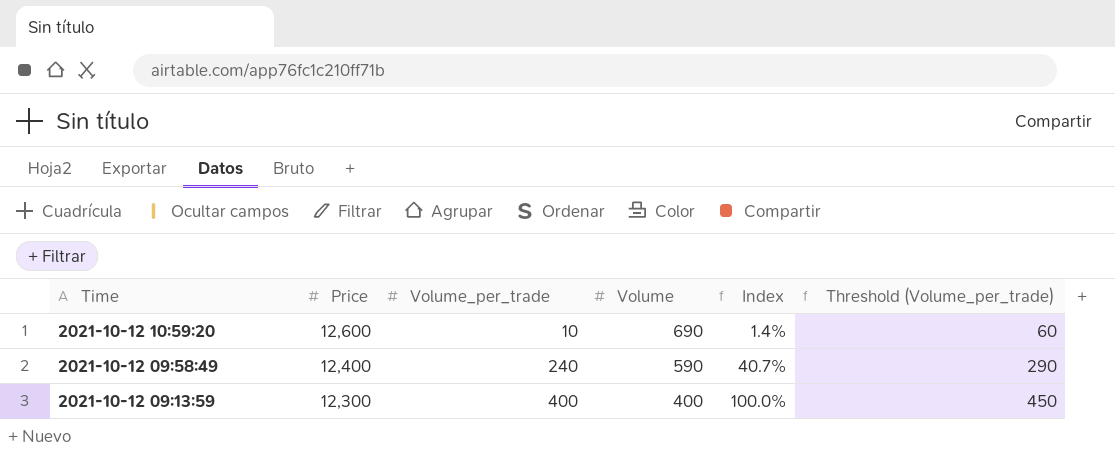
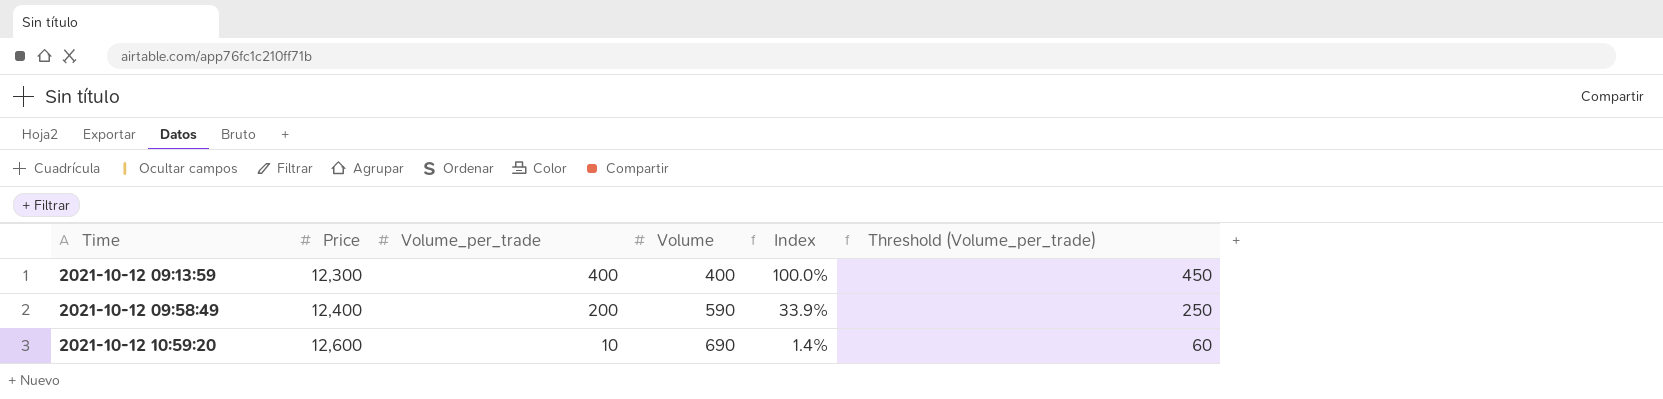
row order: Time descending -> Time ascending
2021-10-12 09:58:49 | Volume_per_trade: 240 -> 200
2021-10-12 09:58:49 | Index: 40.7% -> 33.9%
2021-10-12 09:58:49 | Threshold (Volume_per_trade): 290 -> 250

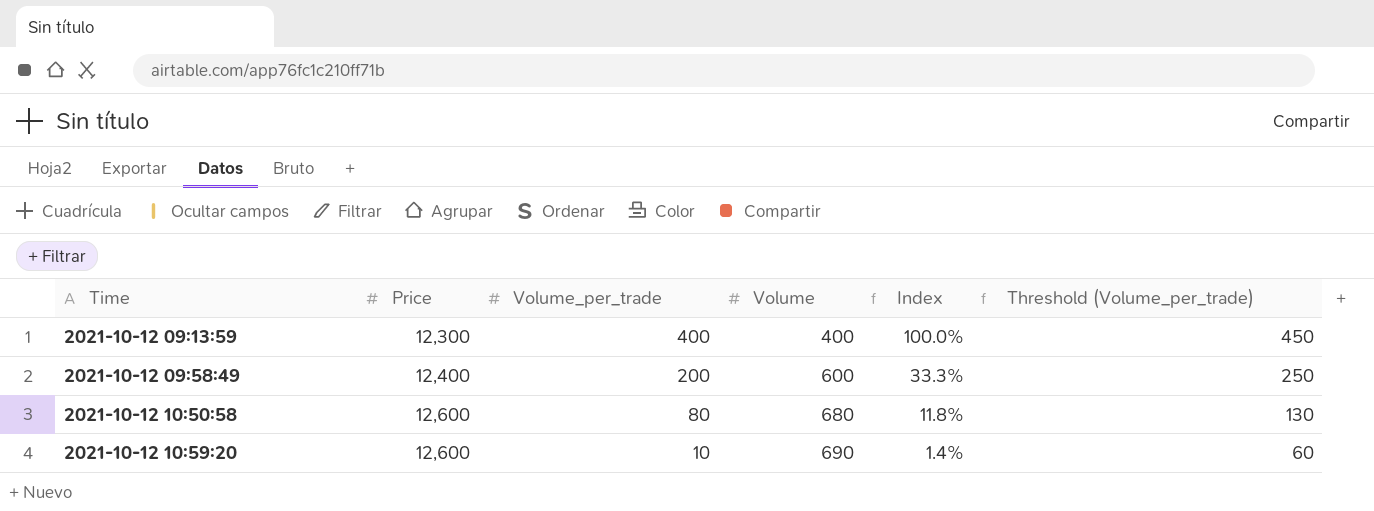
2021-10-12 09:58:49 | Volume: 590 -> 600
2021-10-12 09:58:49 | Index: 33.9% -> 33.3%
row 2021-10-12 10:50:58: none -> 12,600 | 80 | 680 | 11.8% | 130

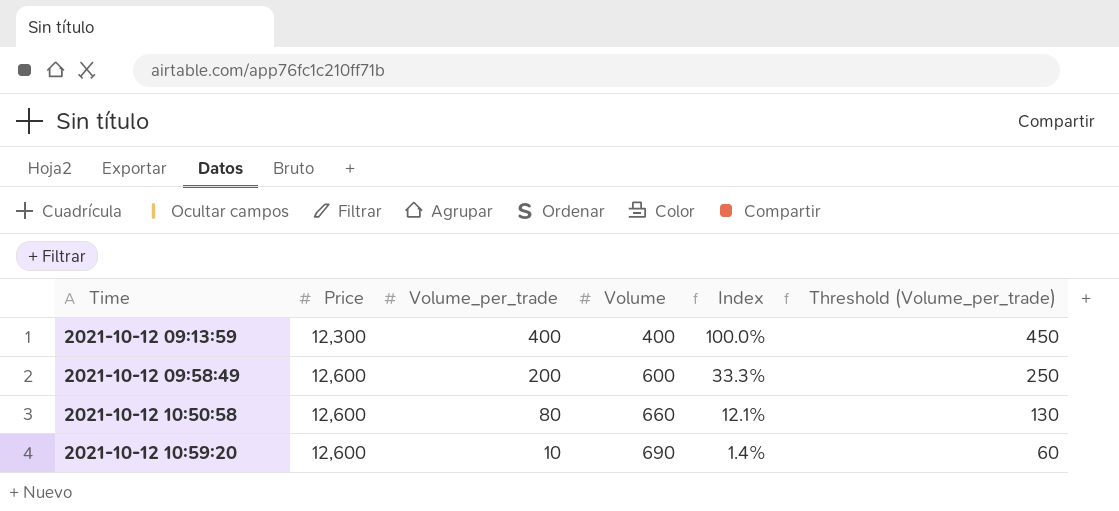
2021-10-12 09:58:49 | Price: 12,400 -> 12,600
2021-10-12 10:50:58 | Volume: 680 -> 660
2021-10-12 10:50:58 | Index: 11.8% -> 12.1%

